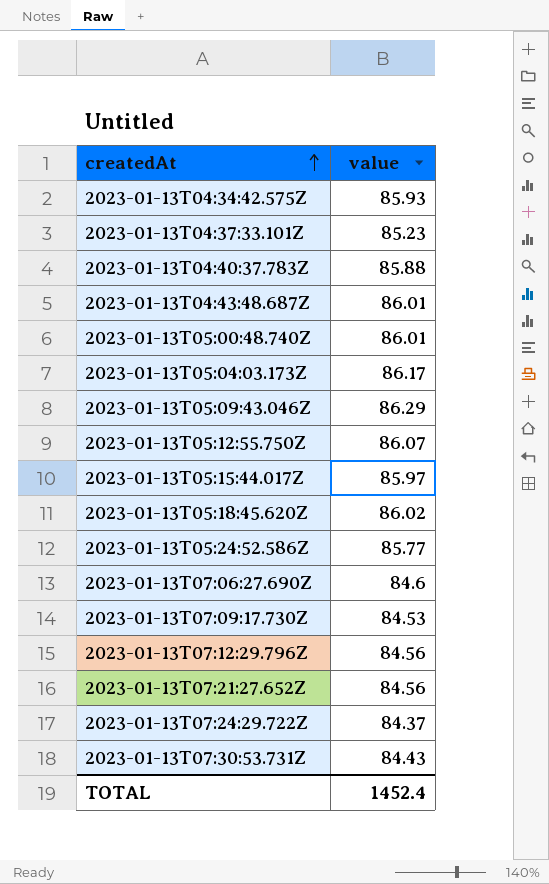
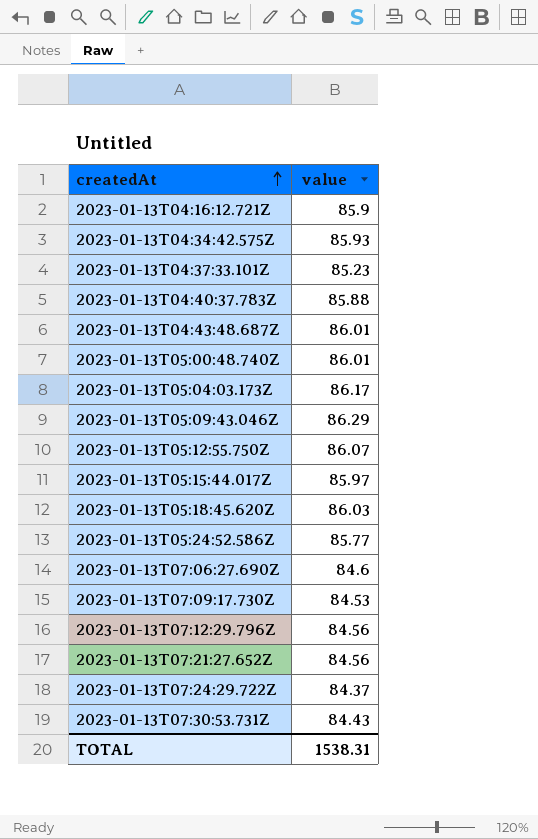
row 2023-01-13T04:16:12.721Z: none -> 85.9
2023-01-13T05:18:45.620Z | value: 86.02 -> 86.03
TOTAL | value: 1452.4 -> 1538.31

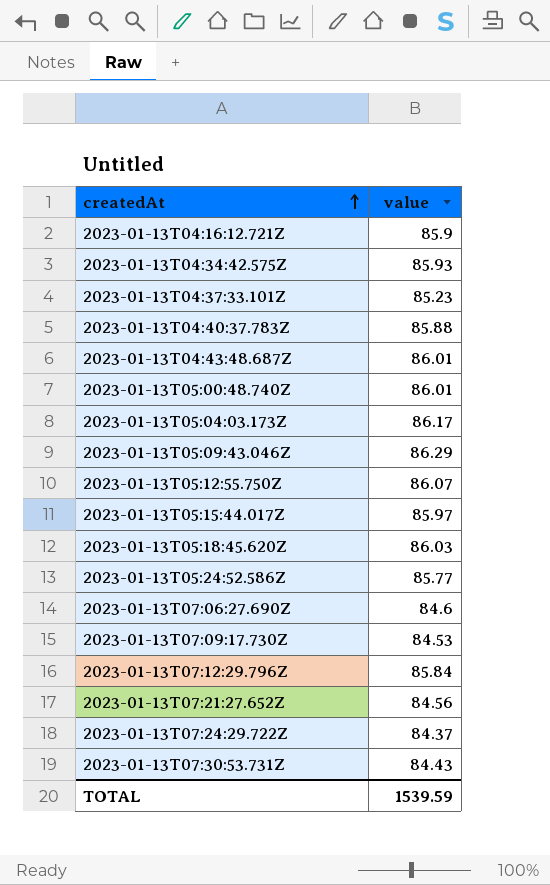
2023-01-13T07:12:29.796Z | value: 84.56 -> 85.84
TOTAL | value: 1538.31 -> 1539.59

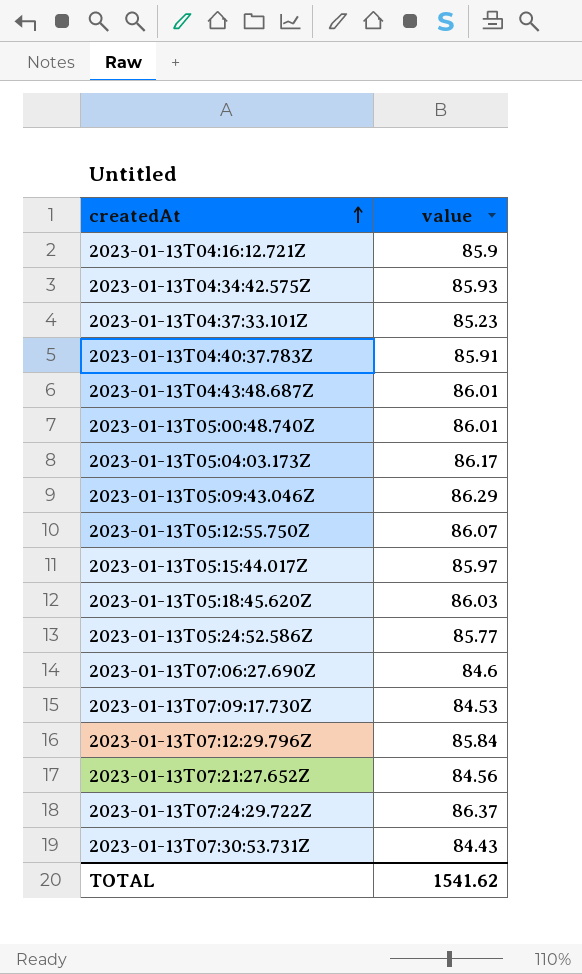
2023-01-13T04:40:37.783Z | value: 85.88 -> 85.91
2023-01-13T07:24:29.722Z | value: 84.37 -> 86.37
TOTAL | value: 1539.59 -> 1541.62

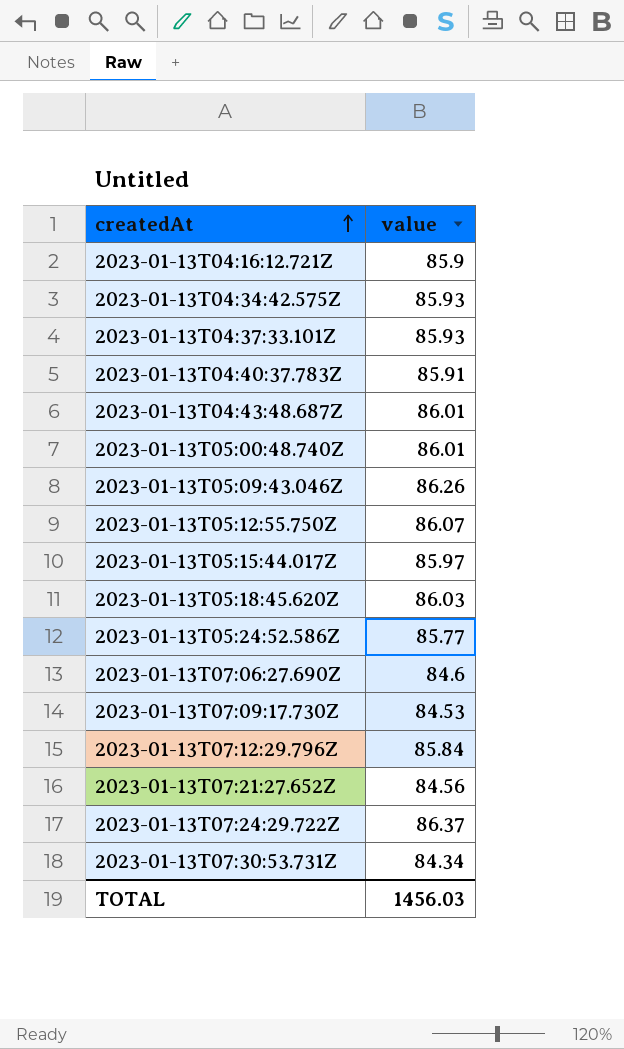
row 2023-01-13T05:04:03.173Z: 86.17 -> none
2023-01-13T04:37:33.101Z | value: 85.23 -> 85.93
2023-01-13T05:09:43.046Z | value: 86.29 -> 86.26
2023-01-13T07:30:53.731Z | value: 84.43 -> 84.34
TOTAL | value: 1541.62 -> 1456.03

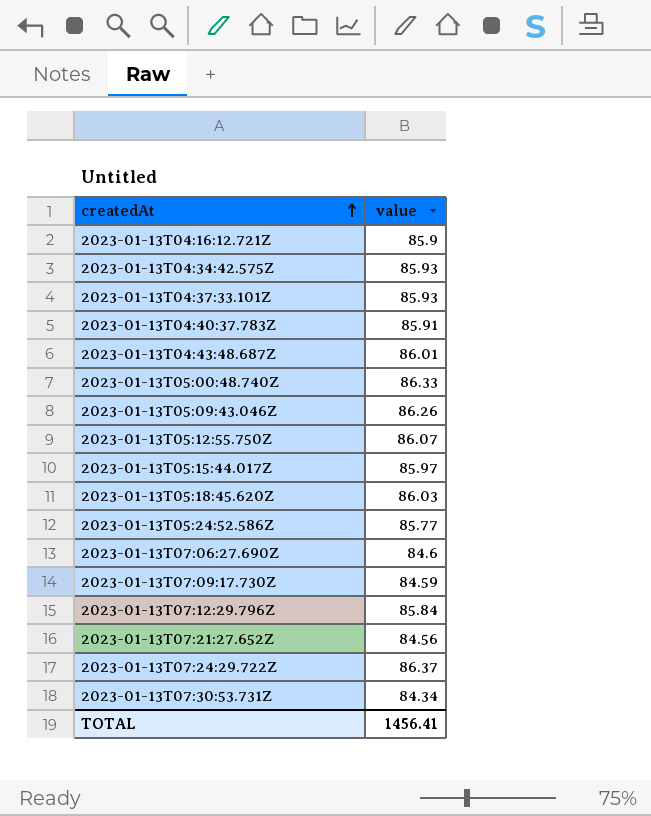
2023-01-13T05:00:48.740Z | value: 86.01 -> 86.33
2023-01-13T07:09:17.730Z | value: 84.53 -> 84.59
TOTAL | value: 1456.03 -> 1456.41

